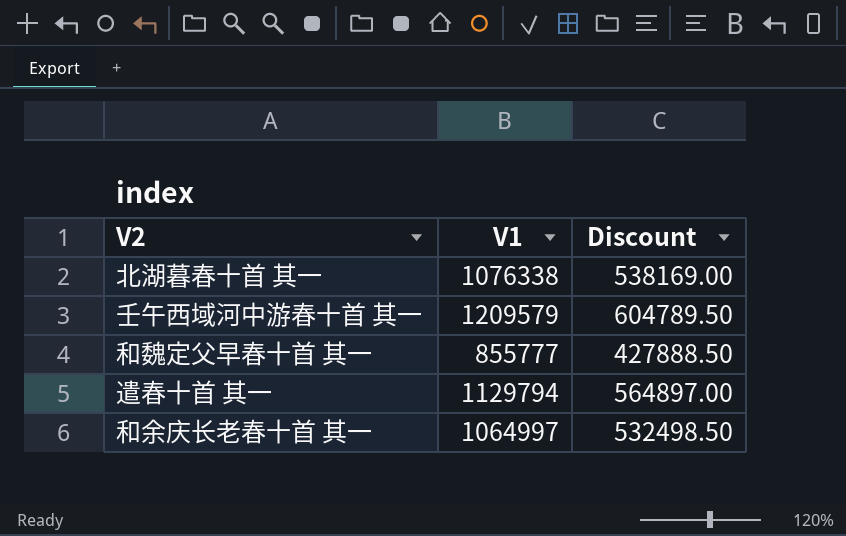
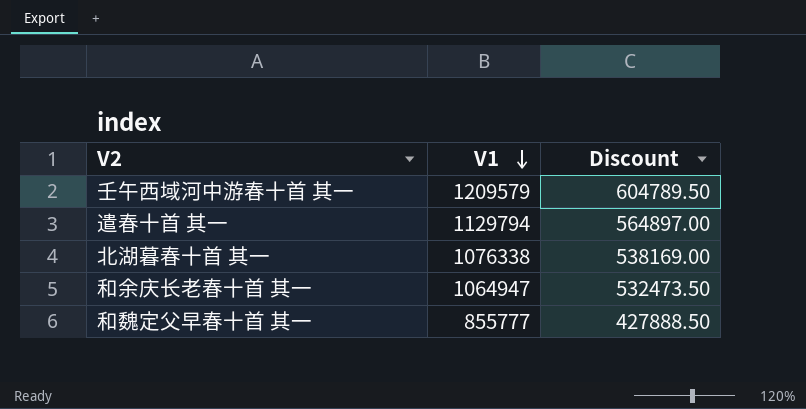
row order: none -> V1 descending
和余庆长老春十首 其一 | V1: 1064997 -> 1064947
和余庆长老春十首 其一 | Discount: 532498.50 -> 532473.50

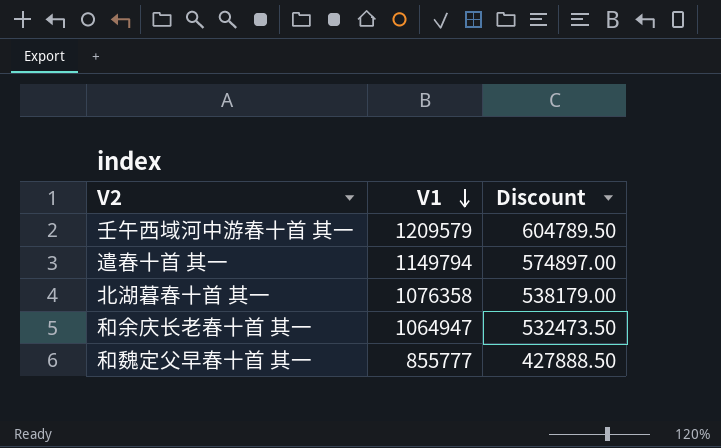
遣春十首 其一 | V1: 1129794 -> 1149794
遣春十首 其一 | Discount: 564897.00 -> 574897.00
北湖暮春十首 其一 | V1: 1076338 -> 1076358
北湖暮春十首 其一 | Discount: 538169.00 -> 538179.00

